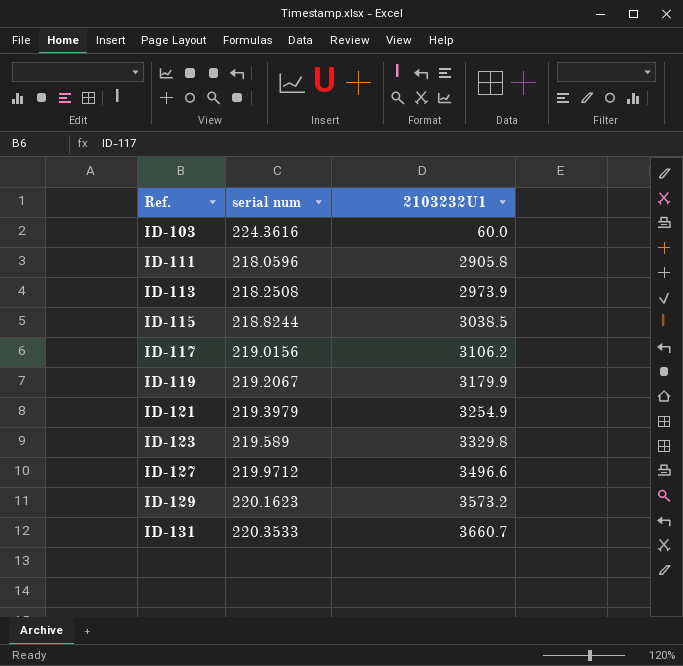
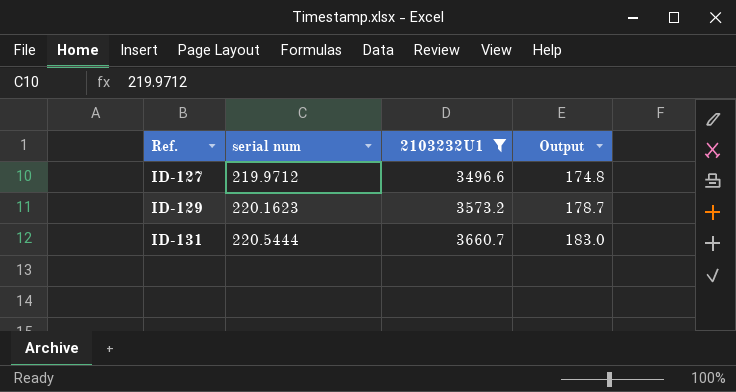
filter: none -> 2103232U1 >= 3496.6
column Output | formula: none -> [2103232U1] * 0.05
ID-131 | serial num: 220.3533 -> 220.5444

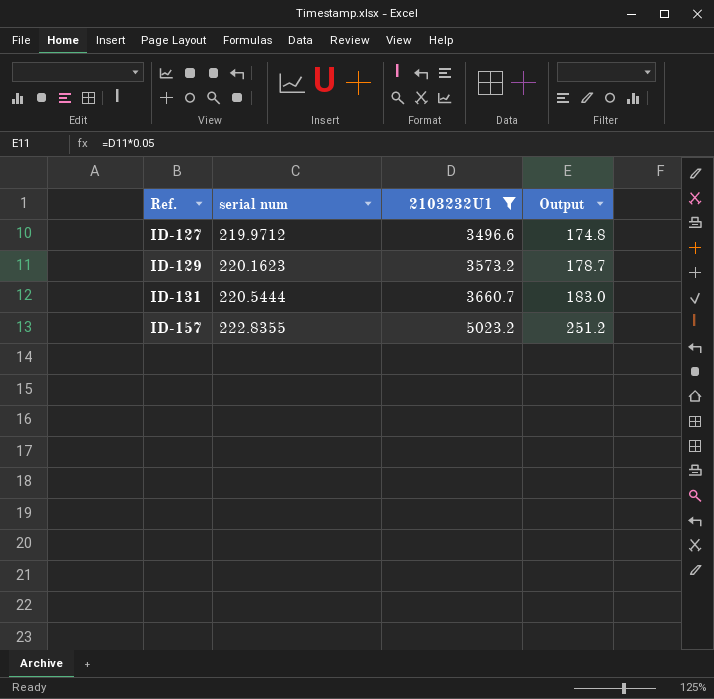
row ID-157: none -> 222.8355 | 5023.2 | 251.2

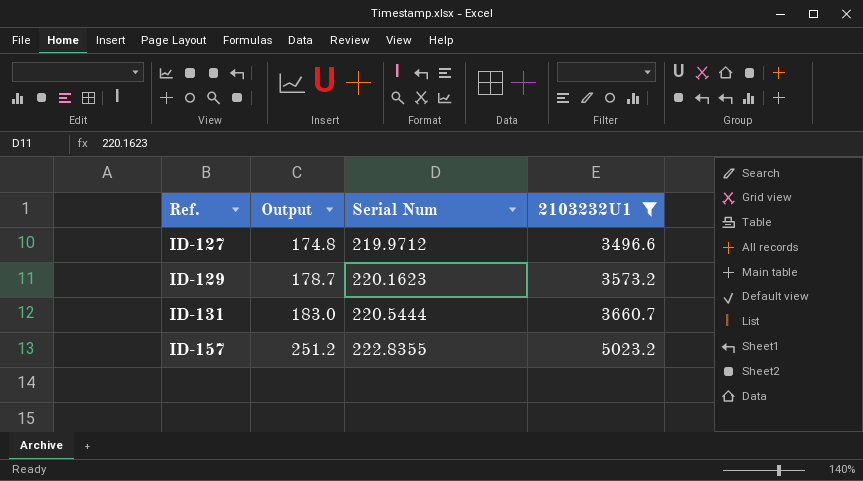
column Output | position: 4 -> 2
column name: serial num -> Serial Num

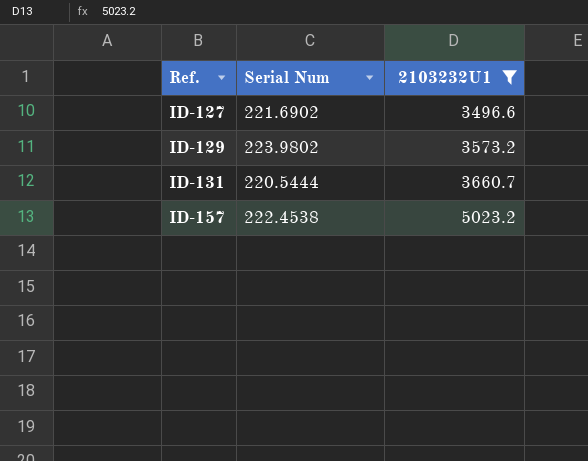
column Output | formula: [2103232U1] * 0.05 -> none
ID-127 | Serial Num: 219.9712 -> 221.6902
ID-129 | Serial Num: 220.1623 -> 223.9802
ID-157 | Serial Num: 222.8355 -> 222.4538

